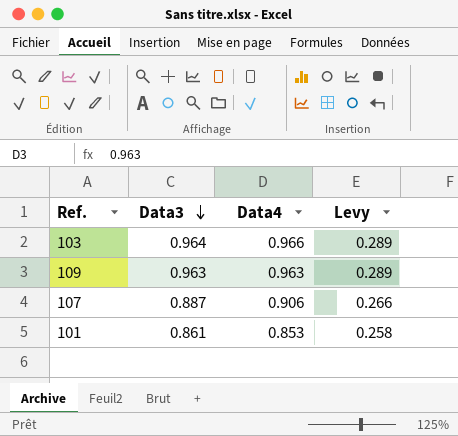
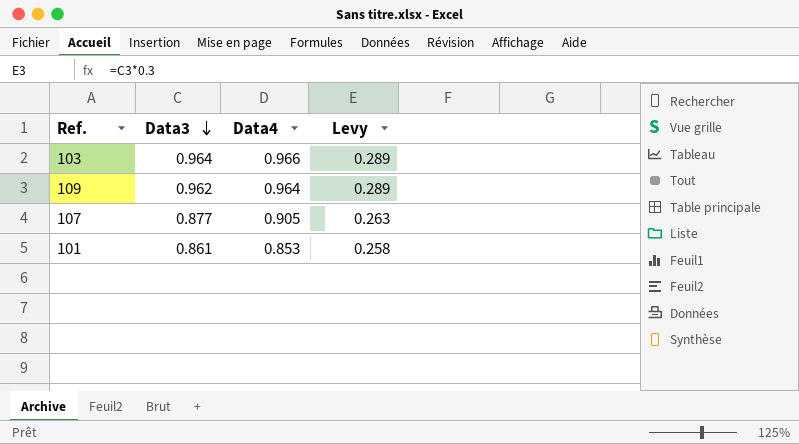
109 | Data3: 0.963 -> 0.962
109 | Data4: 0.963 -> 0.964
107 | Data3: 0.887 -> 0.877
107 | Data4: 0.906 -> 0.905
107 | Levy: 0.266 -> 0.263

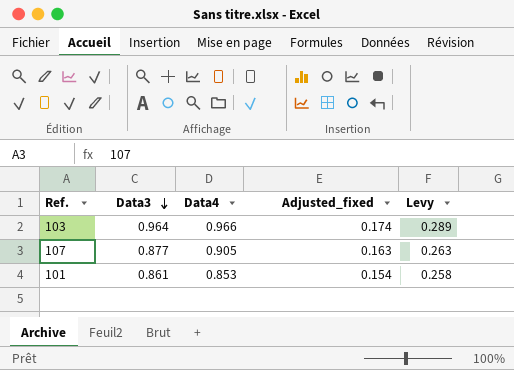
column Adjusted_fixed | formula: none -> [Data4] * 0.18
row 109: 0.962 | 0.964 | 0.289 -> none

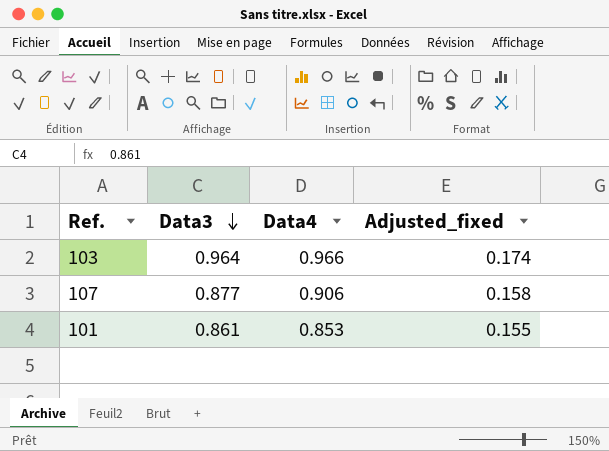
column Levy | formula: [Data3] * 0.3 -> none
column Adjusted_fixed | formula: [Data4] * 0.18 -> [Data3] * 0.18
107 | Data4: 0.905 -> 0.906

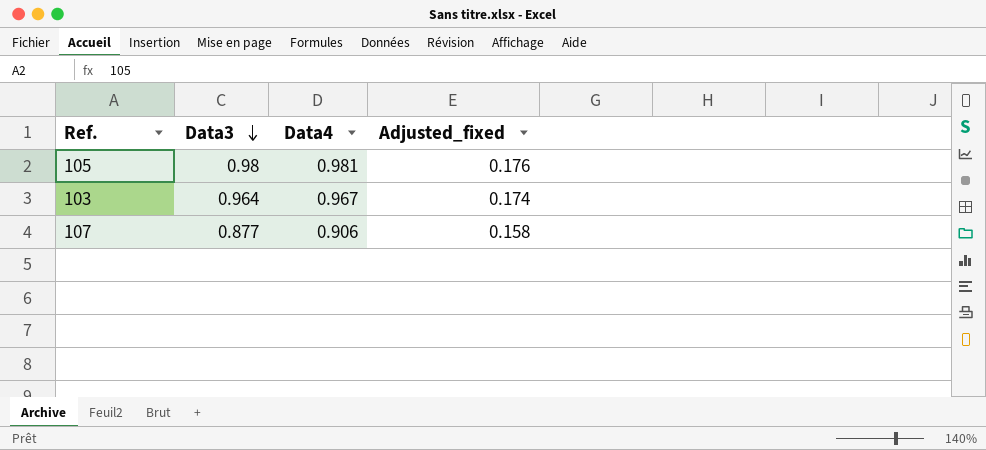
row 101: 0.861 | 0.853 | 0.155 -> none
row 105: none -> 0.98 | 0.981 | 0.176
103 | Data4: 0.966 -> 0.967

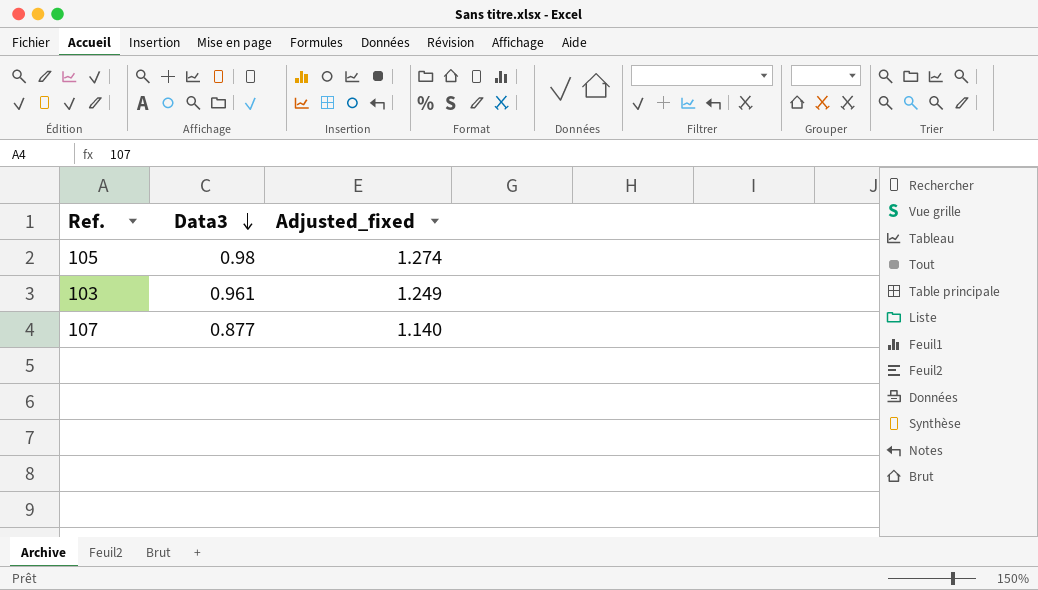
column Data4 | position: 3 -> none
column Adjusted_fixed | formula: [Data3] * 0.18 -> [Data3] * 1.3
103 | Data3: 0.964 -> 0.961

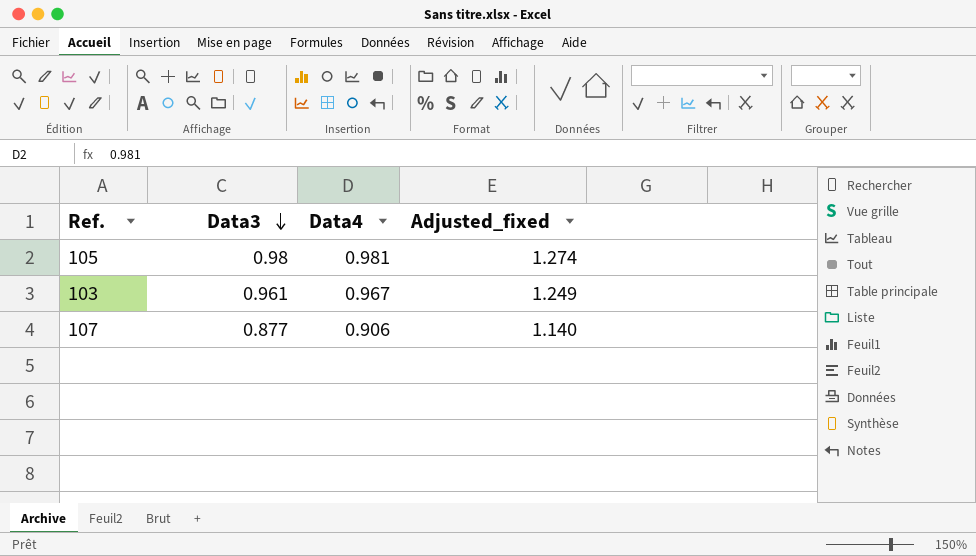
column Data4 | position: none -> 3

